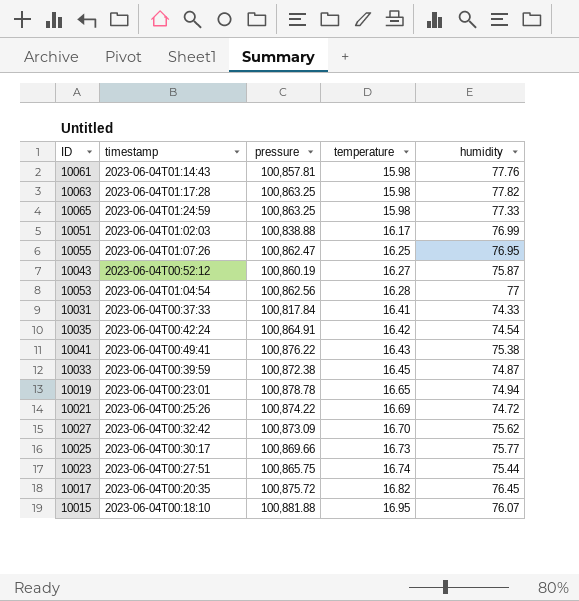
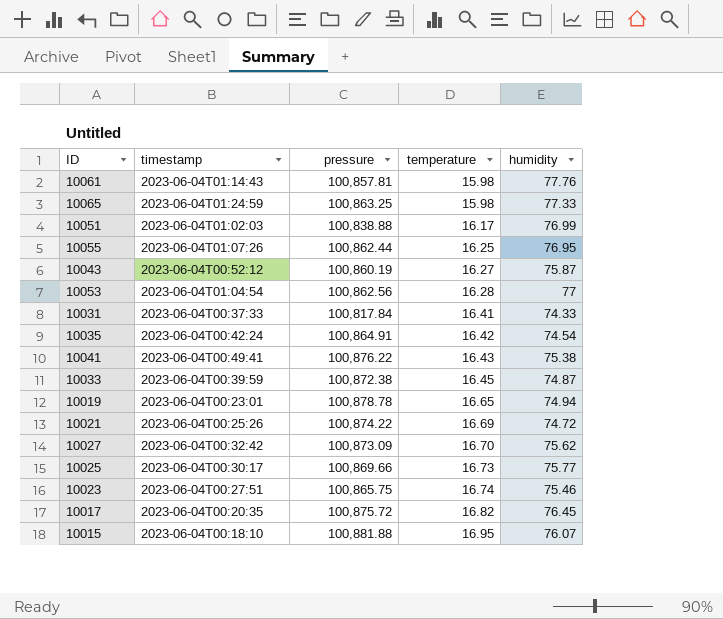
row 10063: 2023-06-04T01:17:28 | 100,863.25 | 15.98 | 77.82 -> none
10055 | pressure: 100,862.47 -> 100,862.44
10023 | humidity: 75.44 -> 75.46

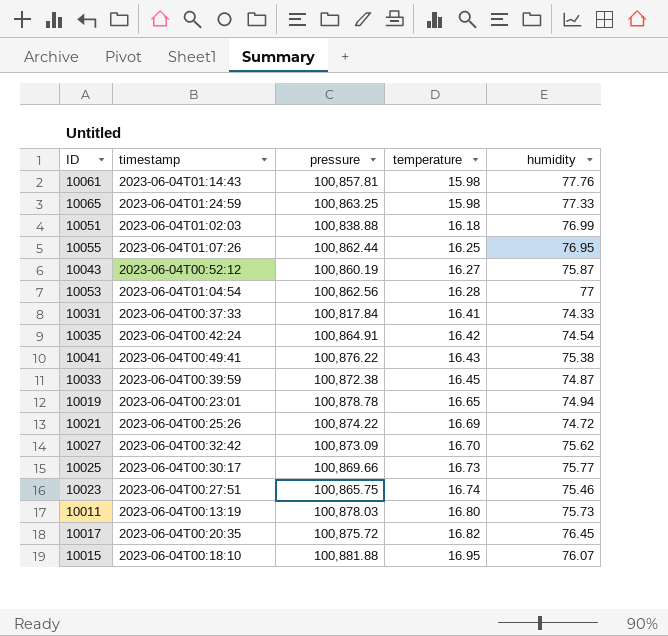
10051 | temperature: 16.17 -> 16.18
row 10011: none -> 2023-06-04T00:13:19 | 100,878.03 | 16.80 | 75.73

